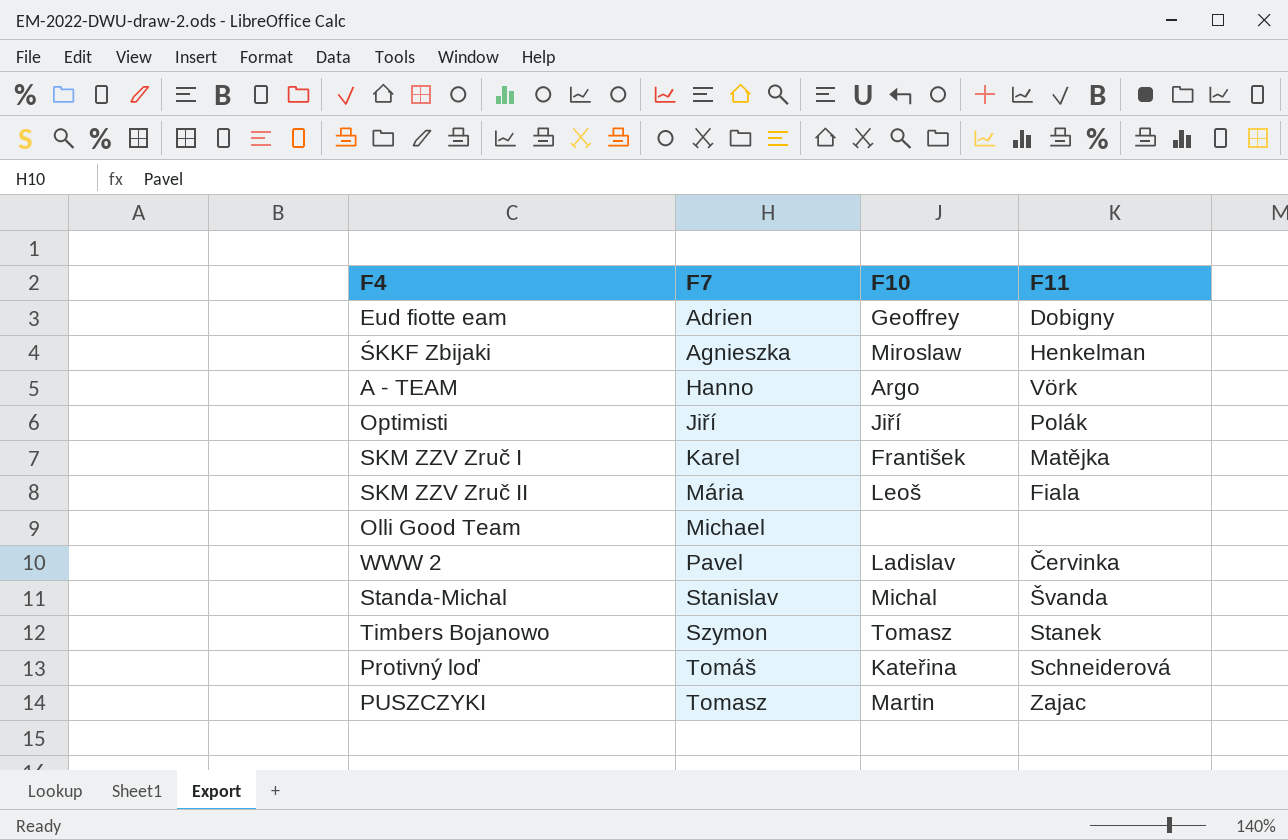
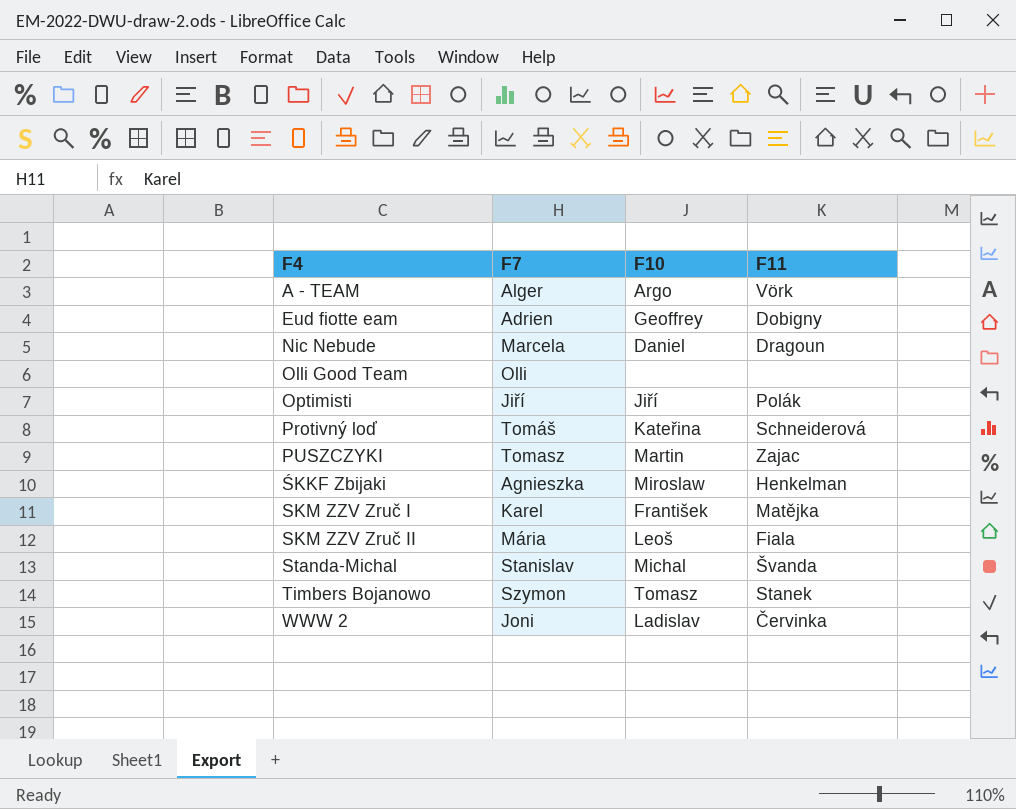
row order: F7 ascending -> F4 ascending
A - TEAM | F7: Hanno -> Alger
row Nic Nebude: none -> Marcela | Daniel | Dragoun
Olli Good Team | F7: Michael -> Olli
WWW 2 | F7: Pavel -> Joni

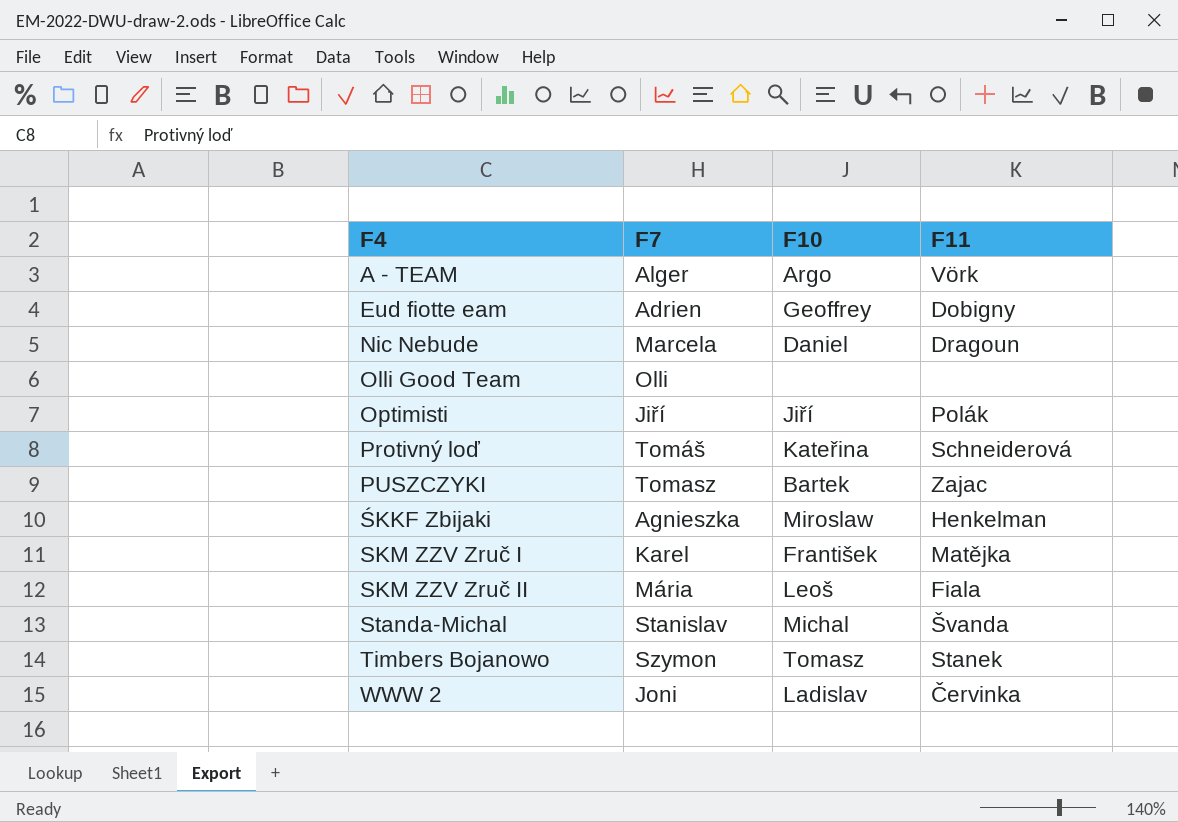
PUSZCZYKI | F10: Martin -> Bartek

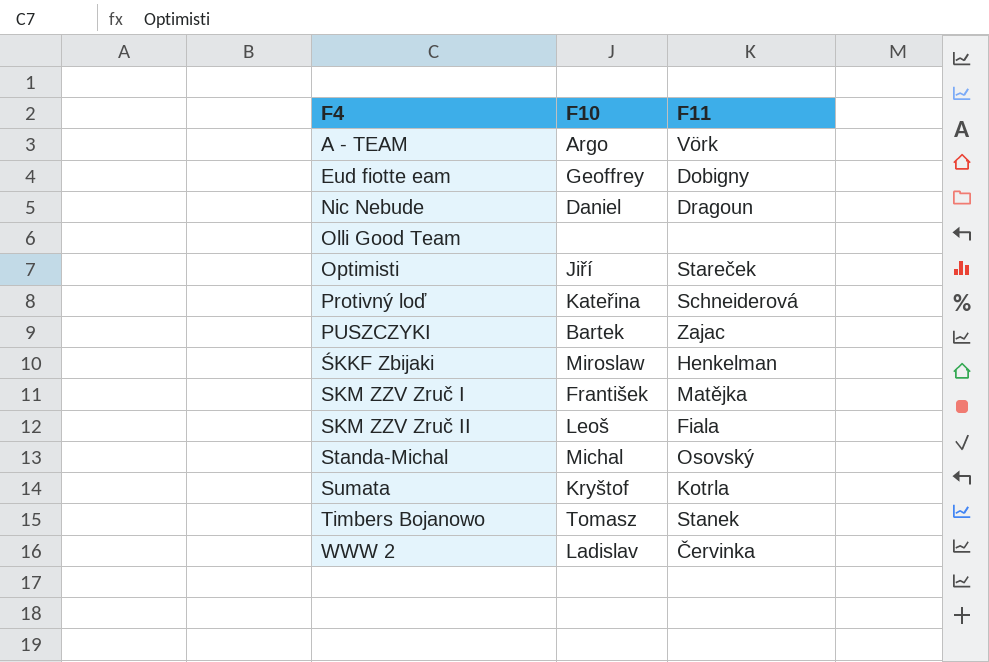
column F7 | position: 2 -> none
Optimisti | F11: Polák -> Stareček
Standa-Michal | F11: Švanda -> Osovský
row Sumata: none -> Kryštof | Kotrla

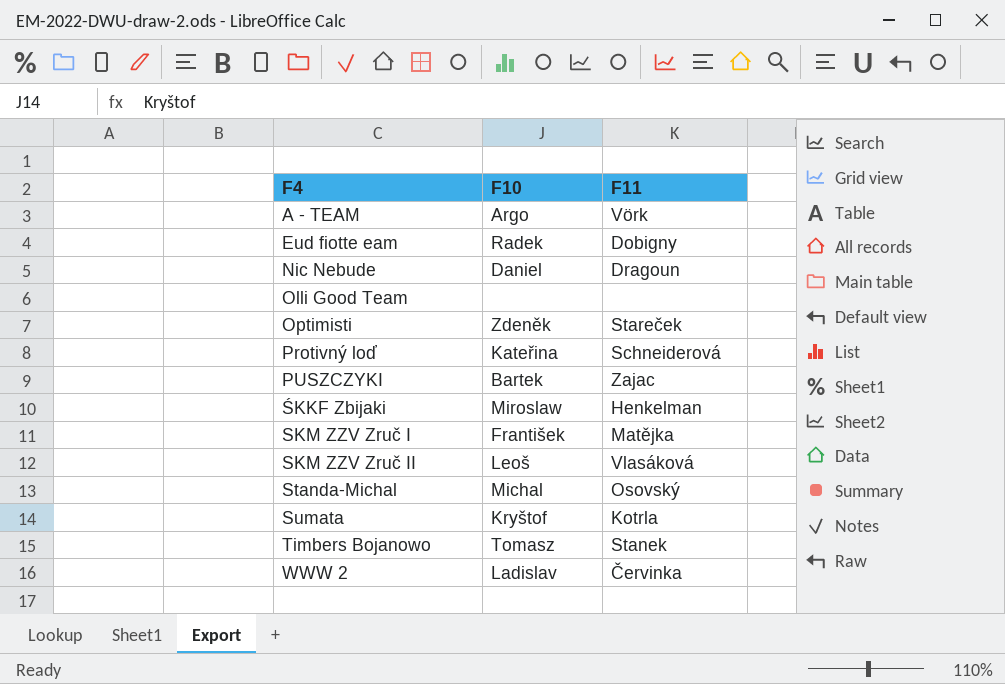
Eud fiotte eam | F10: Geoffrey -> Radek
Optimisti | F10: Jiří -> Zdeněk
SKM ZZV Zruč II | F11: Fiala -> Vlasáková

